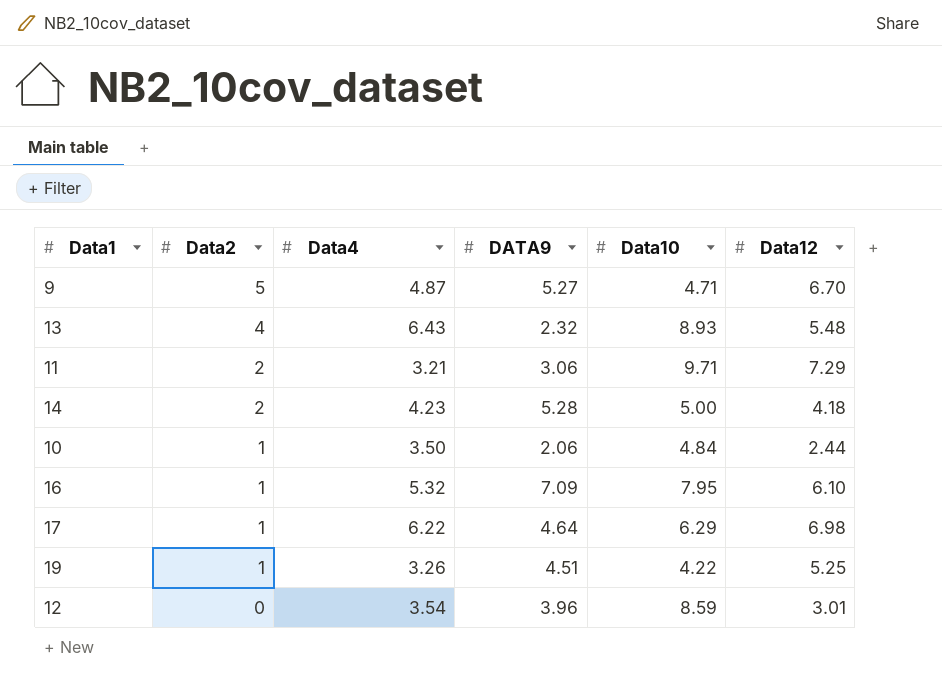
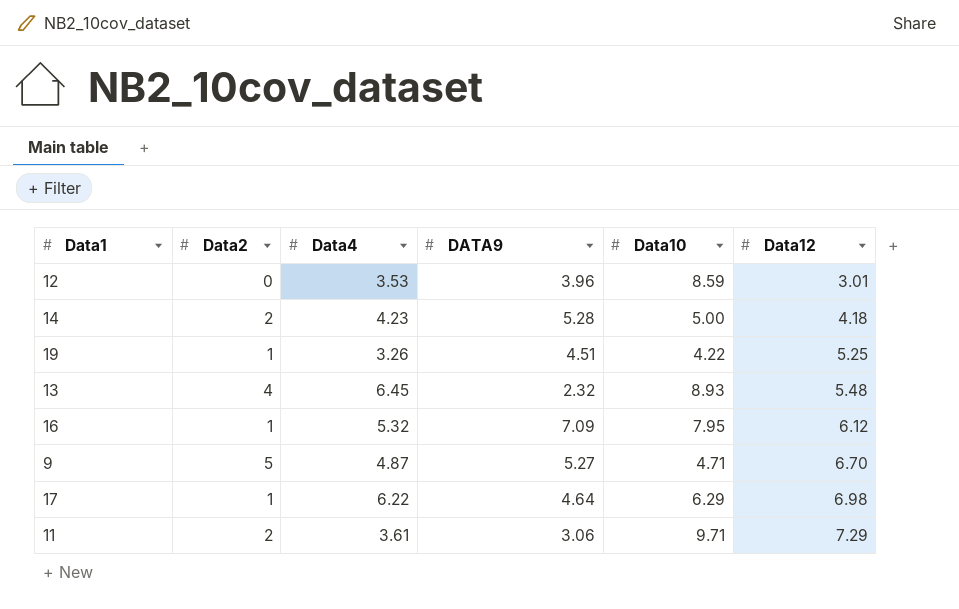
row order: Data2 descending -> Data12 ascending
row 10: 1 | 3.50 | 2.06 | 4.84 | 2.44 -> none
12 | Data4: 3.54 -> 3.53
13 | Data4: 6.43 -> 6.45
16 | Data12: 6.10 -> 6.12
11 | Data4: 3.21 -> 3.61

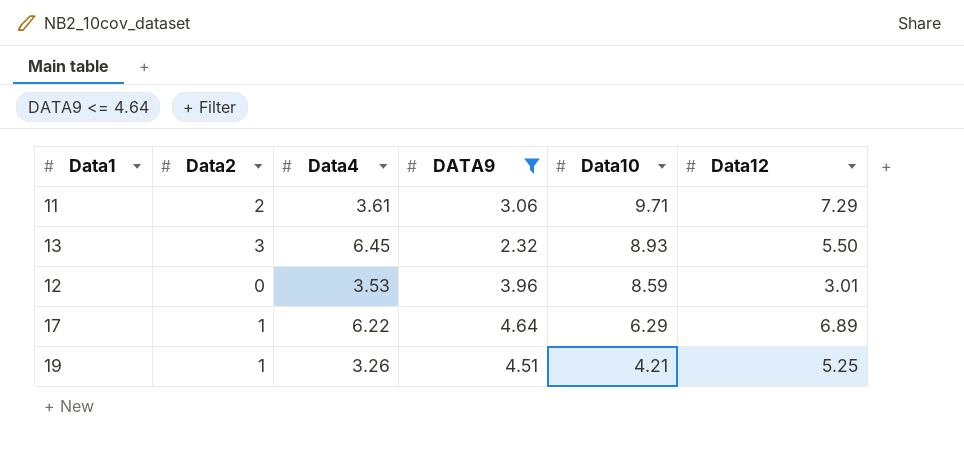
filter: none -> DATA9 <= 4.64
row order: Data12 ascending -> Data10 descending
13 | Data2: 4 -> 3
13 | Data12: 5.48 -> 5.50
17 | Data12: 6.98 -> 6.89
19 | Data10: 4.22 -> 4.21

